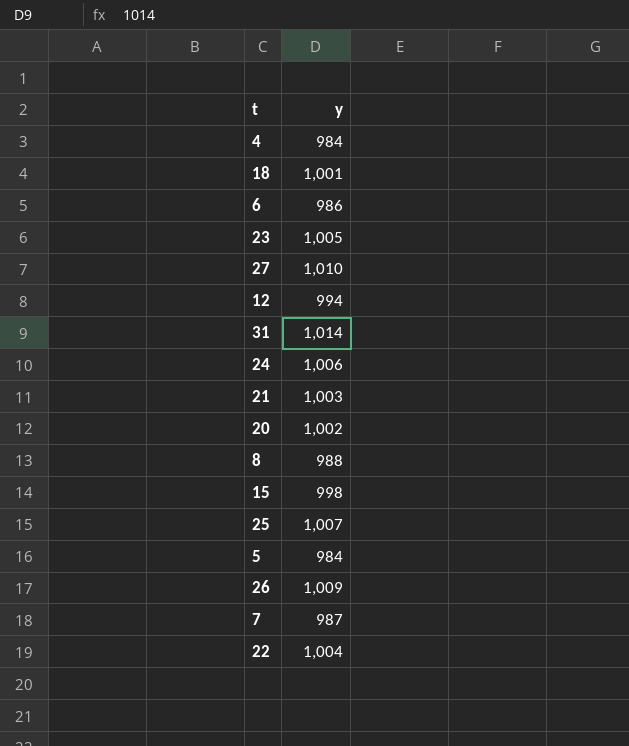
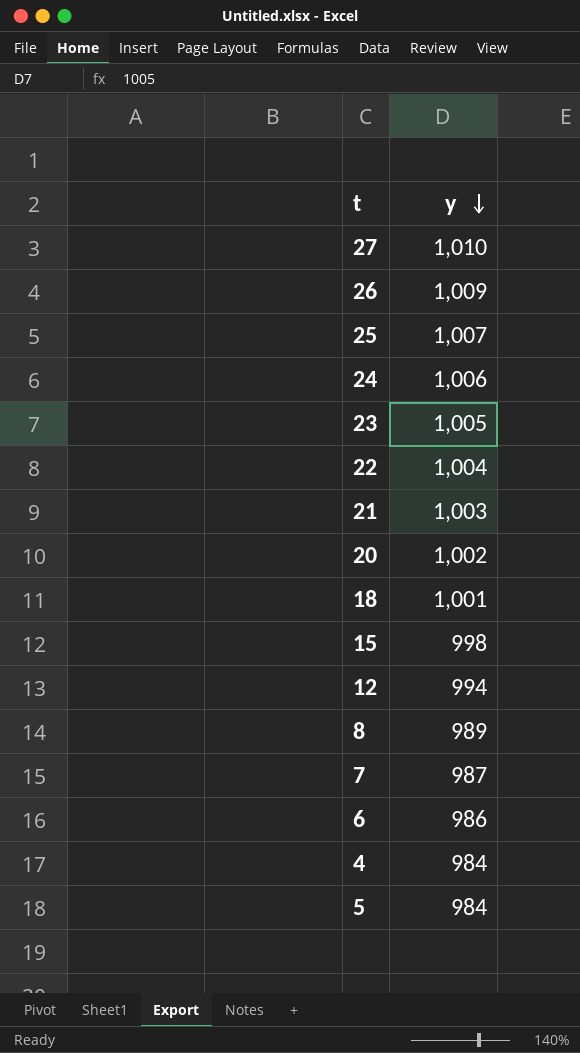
row order: none -> y descending
row 31: 1,014 -> none
8 | y: 988 -> 989

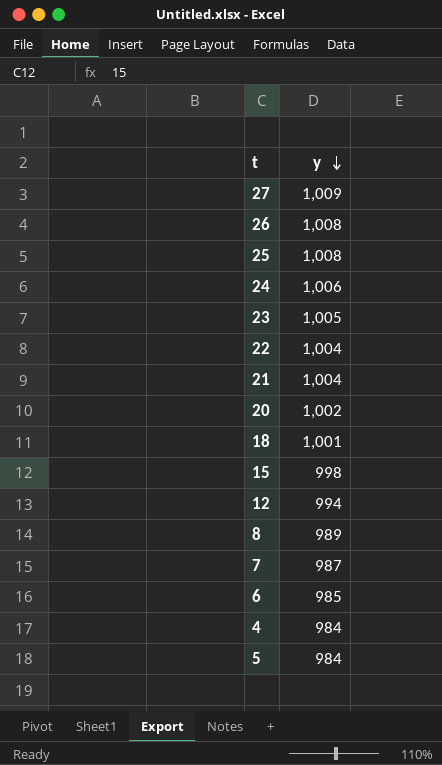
27 | y: 1,010 -> 1,009
26 | y: 1,009 -> 1,008
25 | y: 1,007 -> 1,008
21 | y: 1,003 -> 1,004
6 | y: 986 -> 985

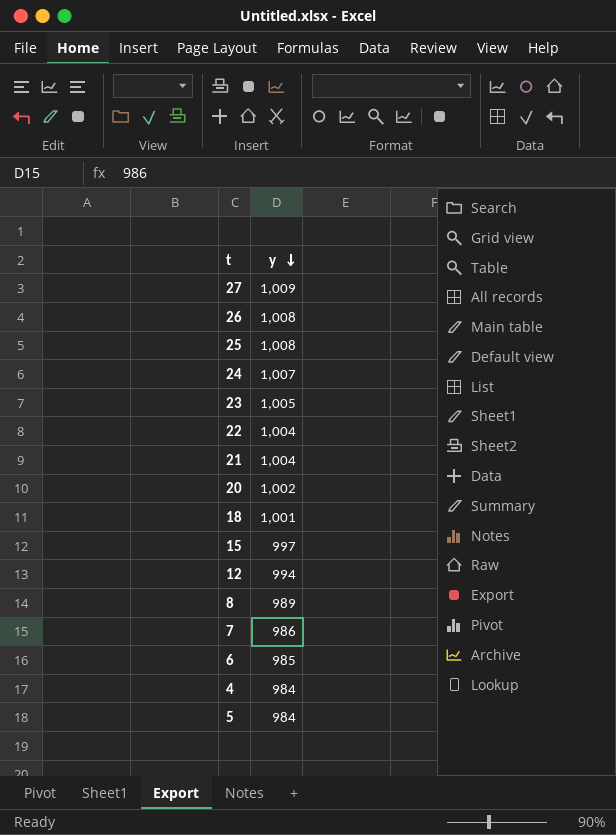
24 | y: 1,006 -> 1,007
15 | y: 998 -> 997
7 | y: 987 -> 986

